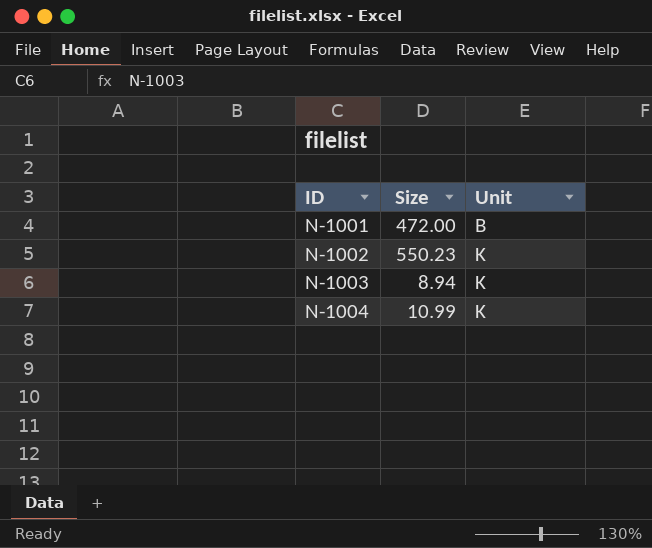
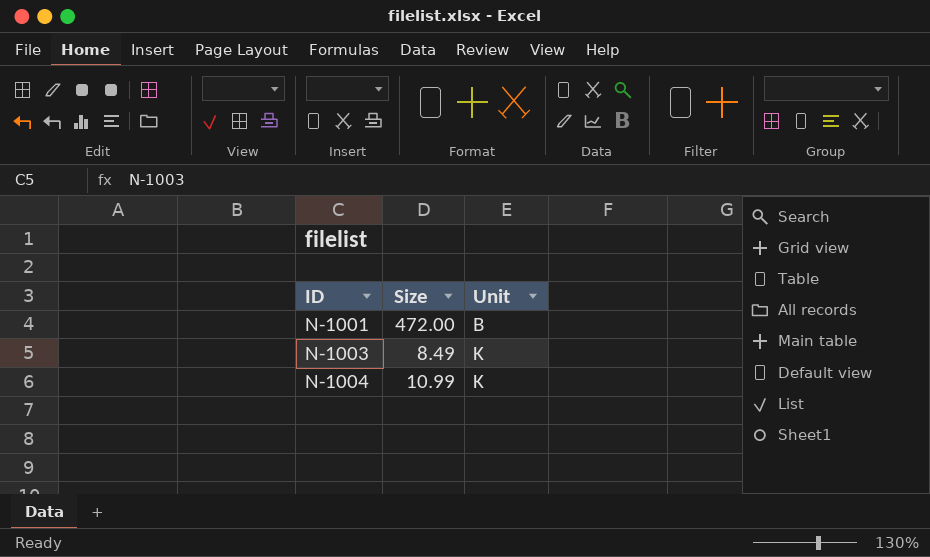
row N-1002: 550.23 | K -> none
N-1003 | Size: 8.94 -> 8.49

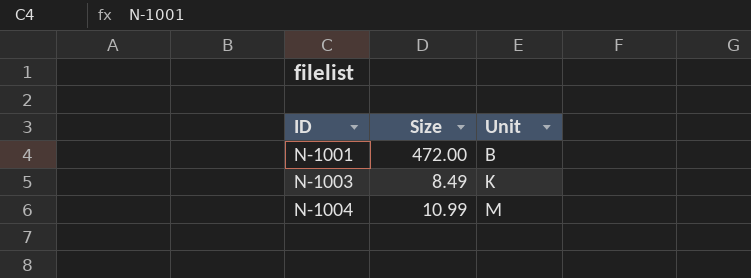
N-1004 | Unit: K -> M

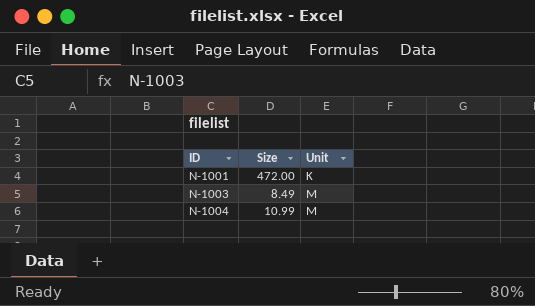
N-1001 | Unit: B -> K
N-1003 | Unit: K -> M

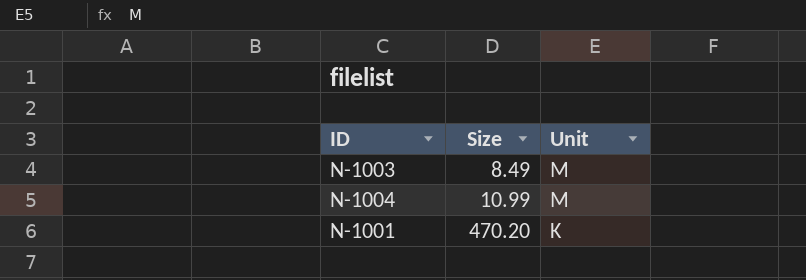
row order: ID ascending -> Size ascending
N-1001 | Size: 472.00 -> 470.20

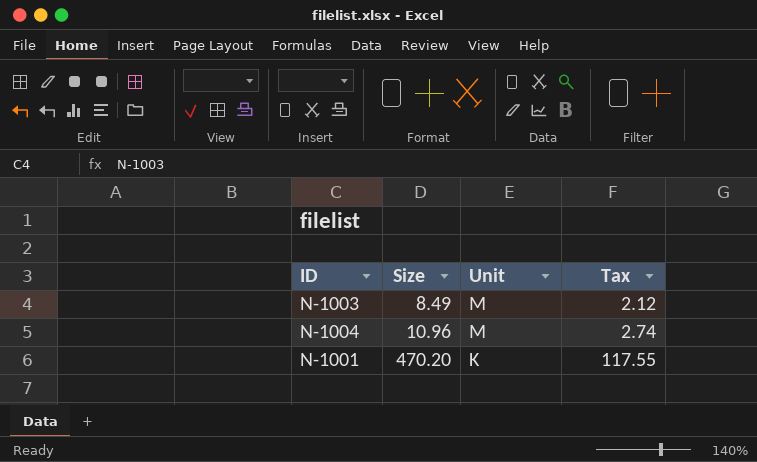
column Tax | formula: none -> [Size] * 0.25
N-1004 | Size: 10.99 -> 10.96

